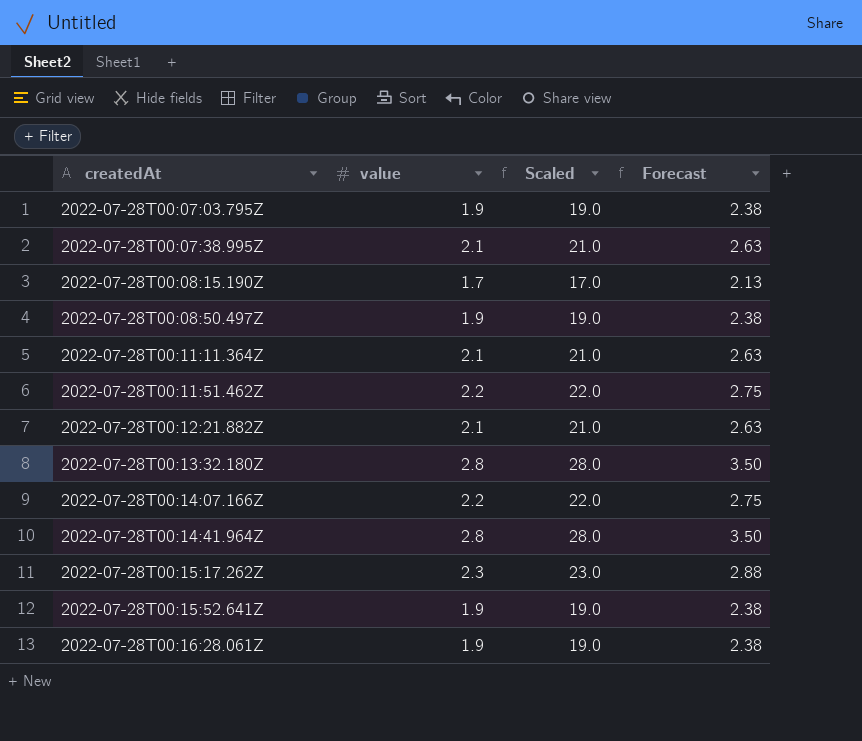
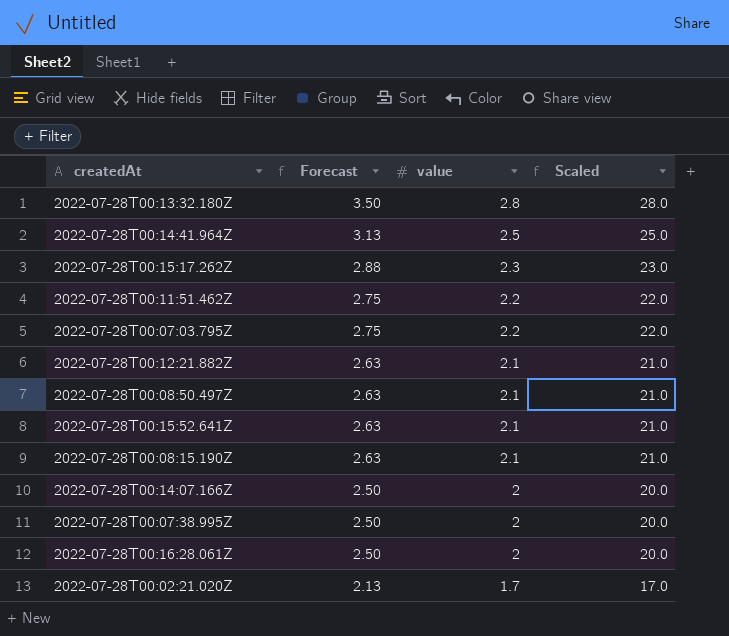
row order: createdAt ascending -> Forecast descending
column Forecast | position: 4 -> 2
row 2022-07-28T00:11:11.364Z: 2.1 | 21.0 | 2.63 -> none
2022-07-28T00:14:41.964Z | Forecast: 3.50 -> 3.13
2022-07-28T00:14:41.964Z | value: 2.8 -> 2.5
2022-07-28T00:14:41.964Z | Scaled: 28.0 -> 25.0
2022-07-28T00:07:03.795Z | Forecast: 2.38 -> 2.75
2022-07-28T00:07:03.795Z | value: 1.9 -> 2.2
2022-07-28T00:07:03.795Z | Scaled: 19.0 -> 22.0
2022-07-28T00:08:50.497Z | Forecast: 2.38 -> 2.63
2022-07-28T00:08:50.497Z | value: 1.9 -> 2.1
2022-07-28T00:08:50.497Z | Scaled: 19.0 -> 21.0
2022-07-28T00:15:52.641Z | Forecast: 2.38 -> 2.63
2022-07-28T00:15:52.641Z | value: 1.9 -> 2.1
2022-07-28T00:15:52.641Z | Scaled: 19.0 -> 21.0
2022-07-28T00:08:15.190Z | Forecast: 2.13 -> 2.63
2022-07-28T00:08:15.190Z | value: 1.7 -> 2.1
2022-07-28T00:08:15.190Z | Scaled: 17.0 -> 21.0
2022-07-28T00:14:07.166Z | Forecast: 2.75 -> 2.50
2022-07-28T00:14:07.166Z | value: 2.2 -> 2
2022-07-28T00:14:07.166Z | Scaled: 22.0 -> 20.0
2022-07-28T00:07:38.995Z | Forecast: 2.63 -> 2.50
2022-07-28T00:07:38.995Z | value: 2.1 -> 2
2022-07-28T00:07:38.995Z | Scaled: 21.0 -> 20.0
2022-07-28T00:16:28.061Z | Forecast: 2.38 -> 2.50
2022-07-28T00:16:28.061Z | value: 1.9 -> 2
2022-07-28T00:16:28.061Z | Scaled: 19.0 -> 20.0
row 2022-07-28T00:02:21.020Z: none -> 2.13 | 1.7 | 17.0

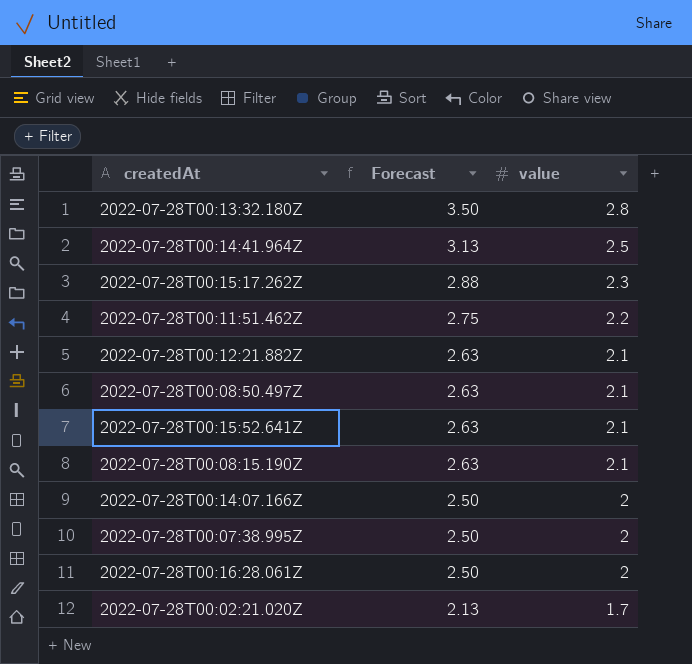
column Scaled | formula: [value] * 10 -> none
row 2022-07-28T00:07:03.795Z: 2.75 | 2.2 | 22.0 -> none

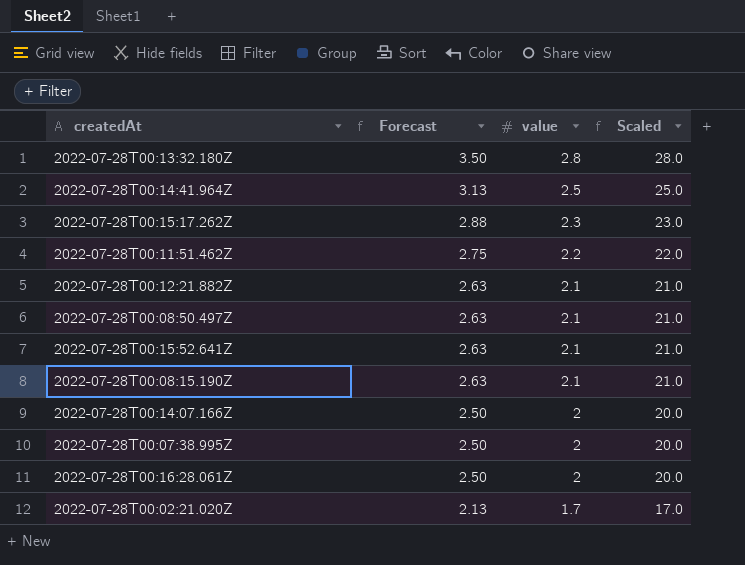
column Scaled | formula: none -> [value] * 10

